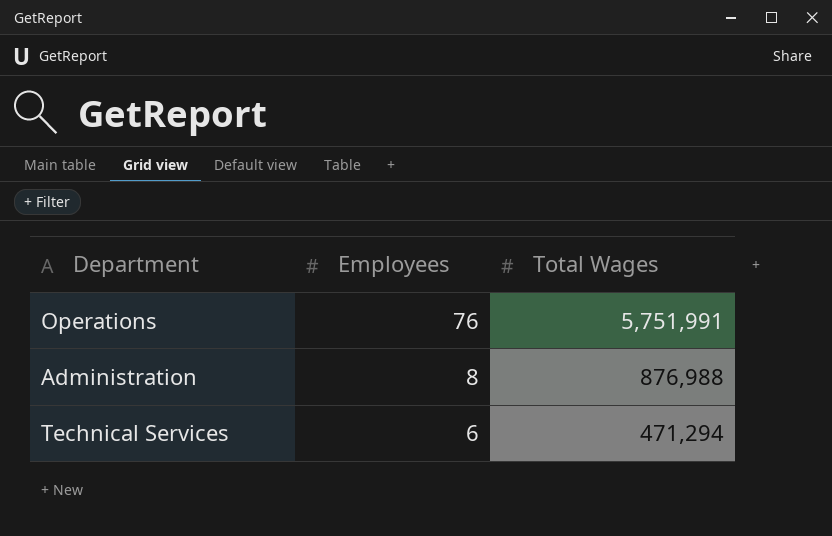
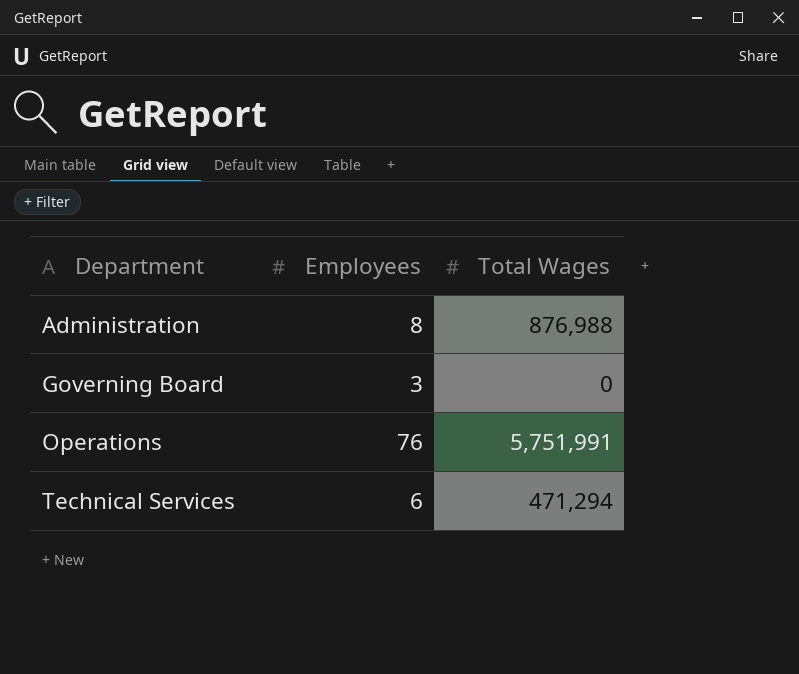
row order: Employees descending -> Department ascending
row Governing Board: none -> 3 | 0

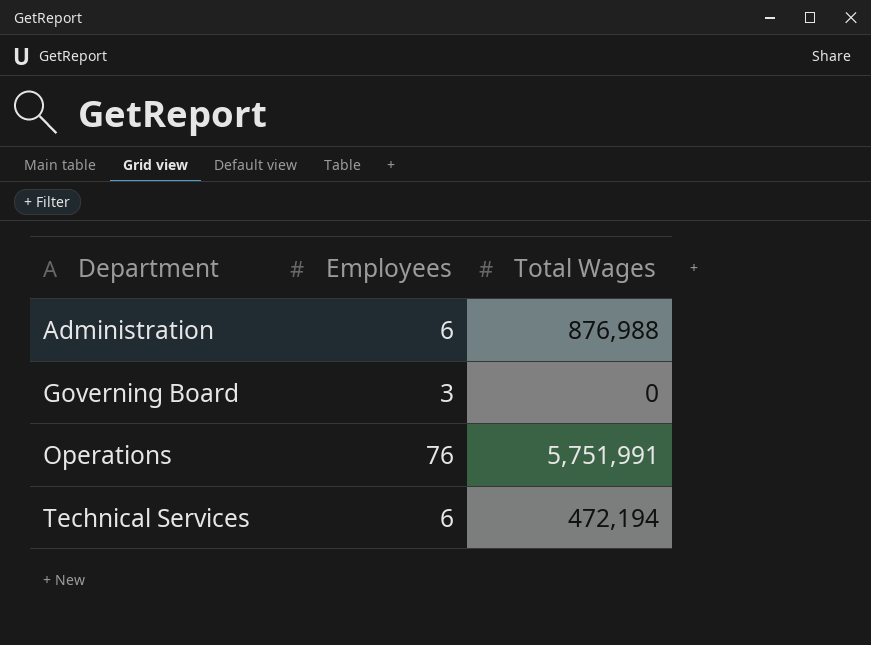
Administration | Employees: 8 -> 6
Technical Services | Total Wages: 471,294 -> 472,194

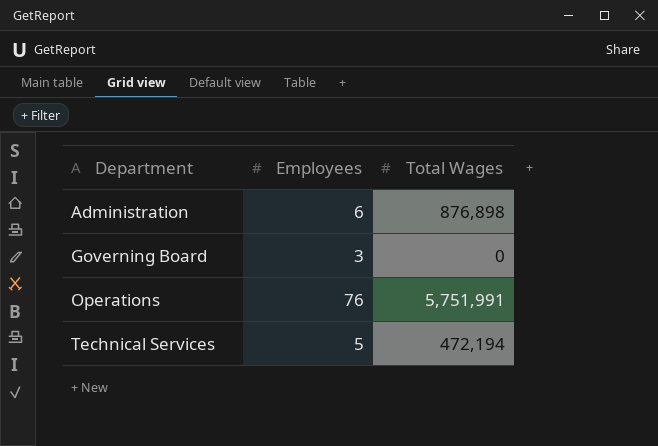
Administration | Total Wages: 876,988 -> 876,898
Technical Services | Employees: 6 -> 5

